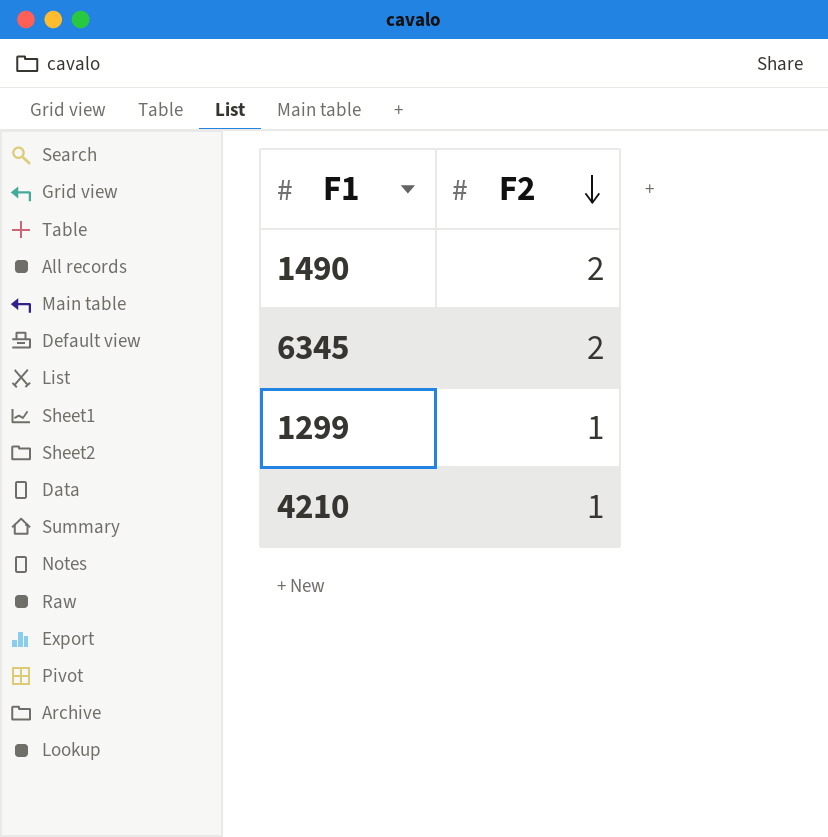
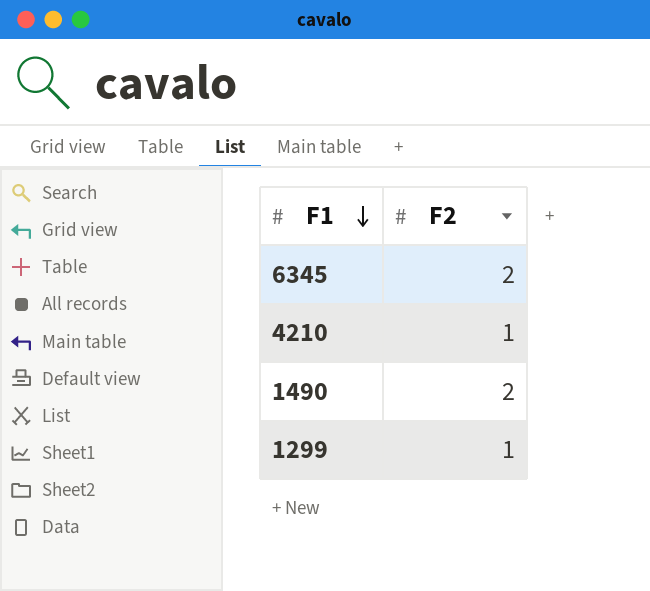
row order: F2 descending -> F1 descending

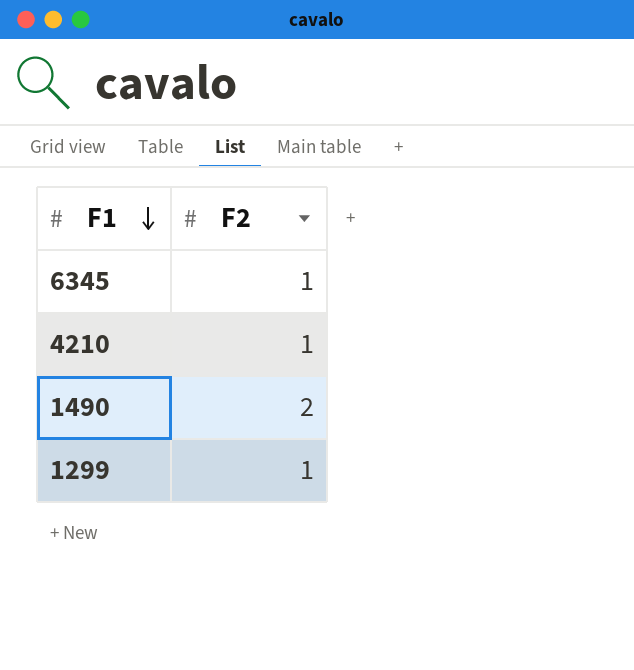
6345 | F2: 2 -> 1

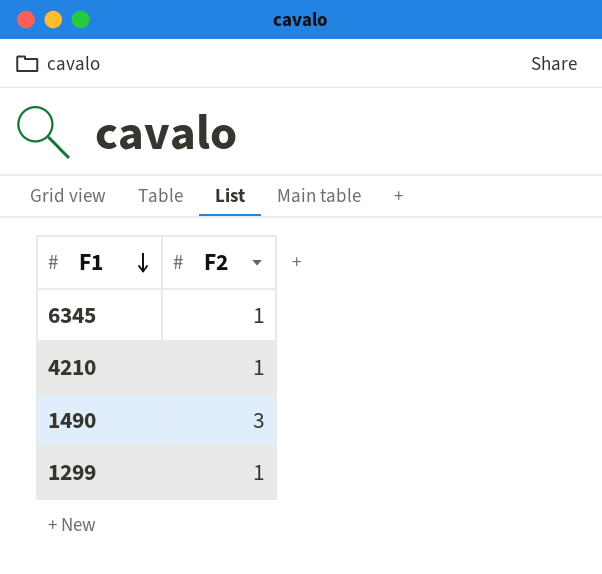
1490 | F2: 2 -> 3

